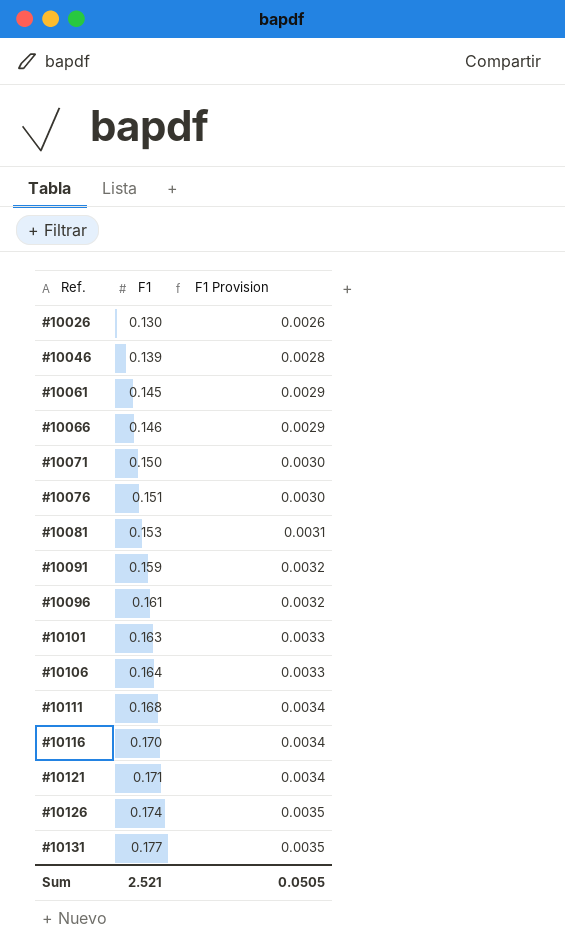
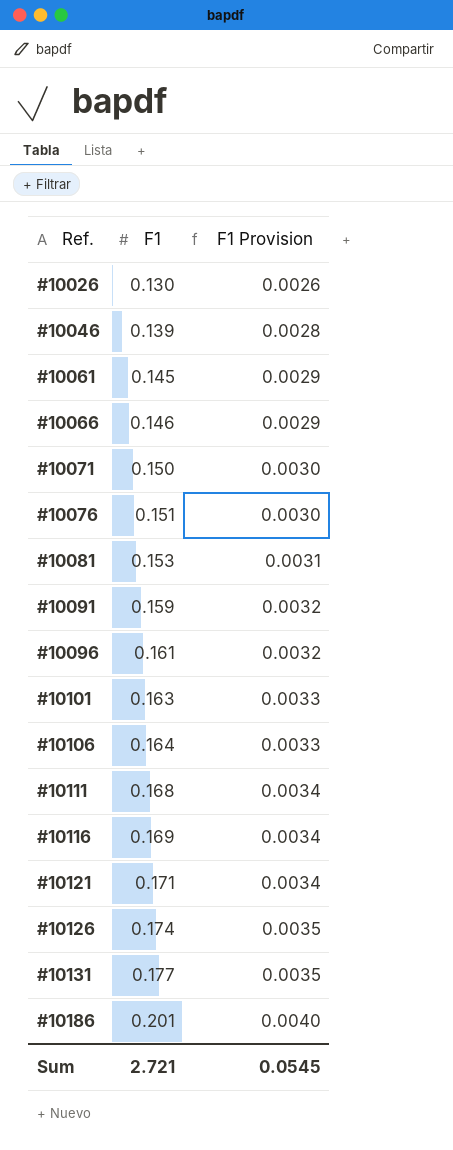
#10116 | F1: 0.170 -> 0.169
row #10186: none -> 0.201 | 0.0040
Sum | F1: 2.521 -> 2.721
Sum | F1 Provision: 0.0505 -> 0.0545

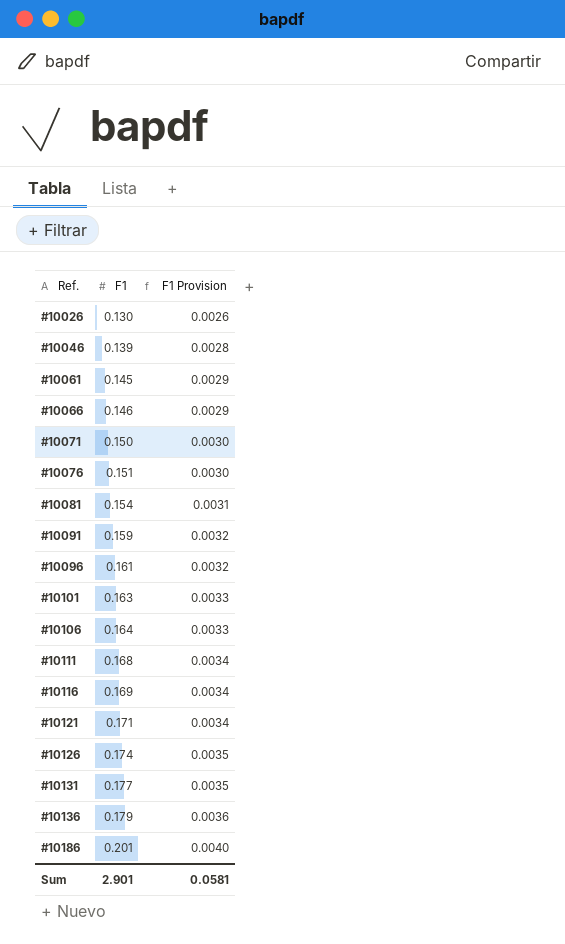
#10081 | F1: 0.153 -> 0.154
row #10136: none -> 0.179 | 0.0036
Sum | F1: 2.721 -> 2.901
Sum | F1 Provision: 0.0545 -> 0.0581

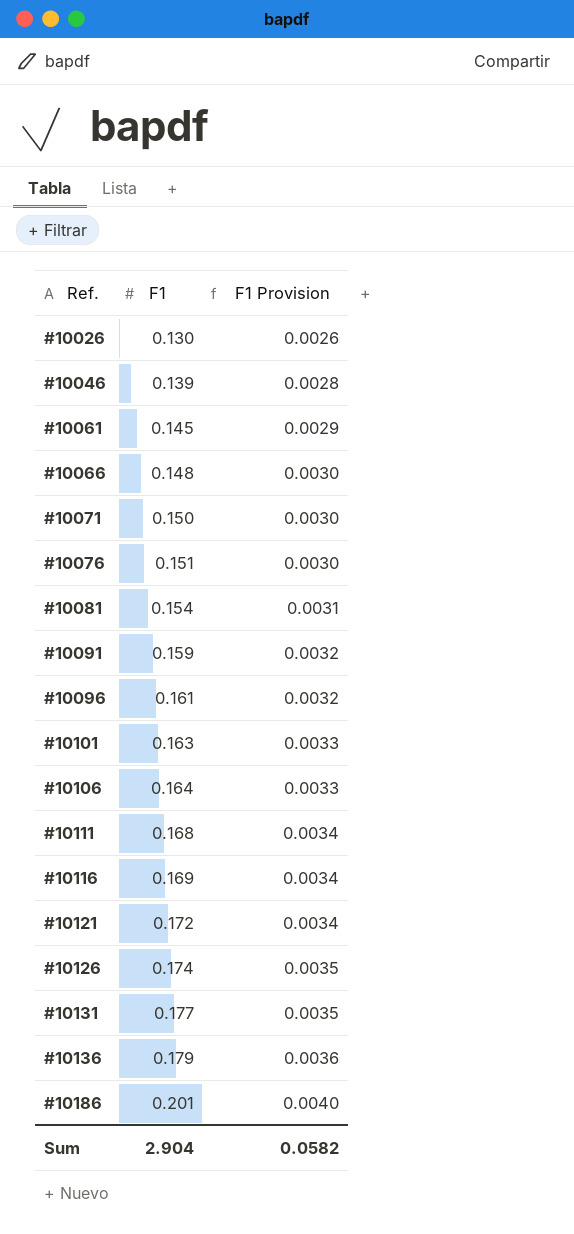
#10066 | F1: 0.146 -> 0.148
#10066 | F1 Provision: 0.0029 -> 0.0030
#10121 | F1: 0.171 -> 0.172
Sum | F1: 2.901 -> 2.904
Sum | F1 Provision: 0.0581 -> 0.0582

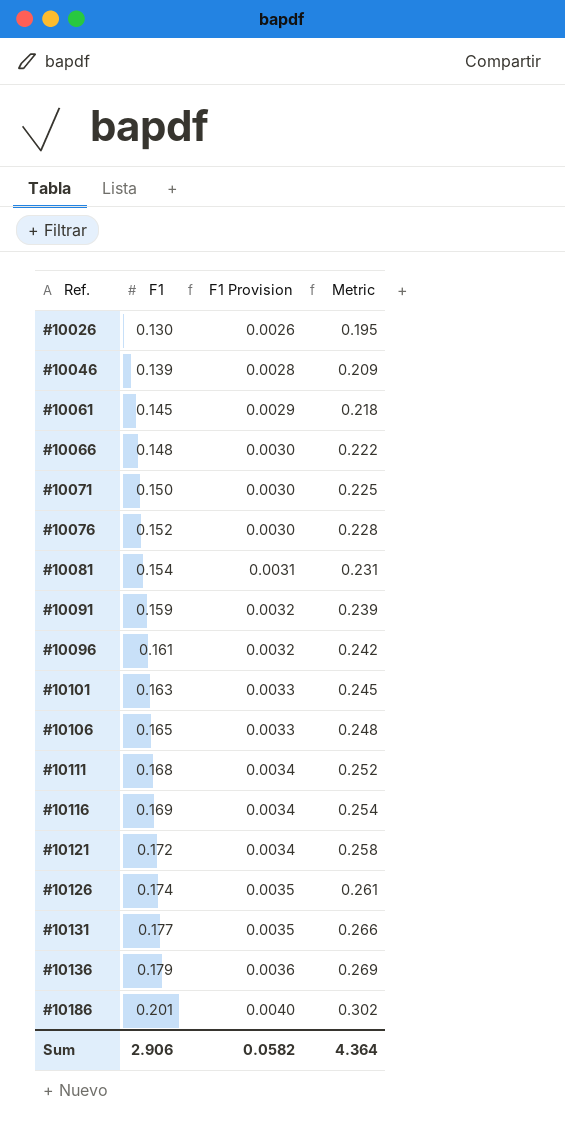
column Metric | formula: none -> [F1] * 1.5
#10076 | F1: 0.151 -> 0.152
#10106 | F1: 0.164 -> 0.165
Sum | F1: 2.904 -> 2.906

